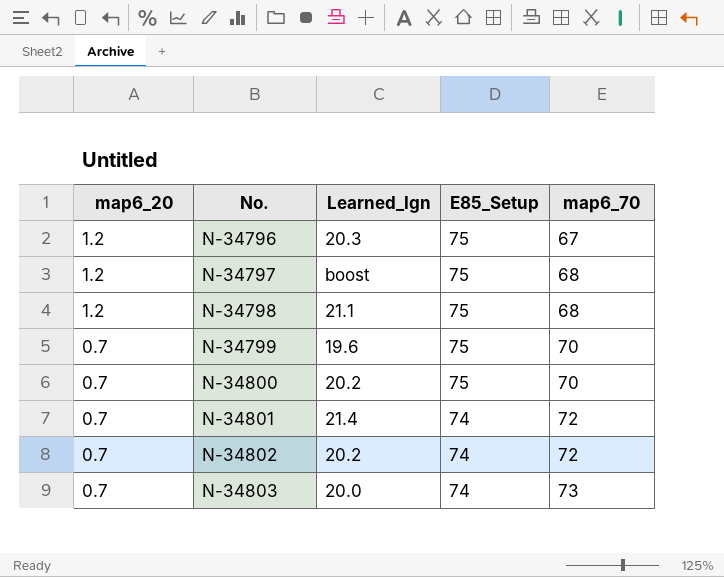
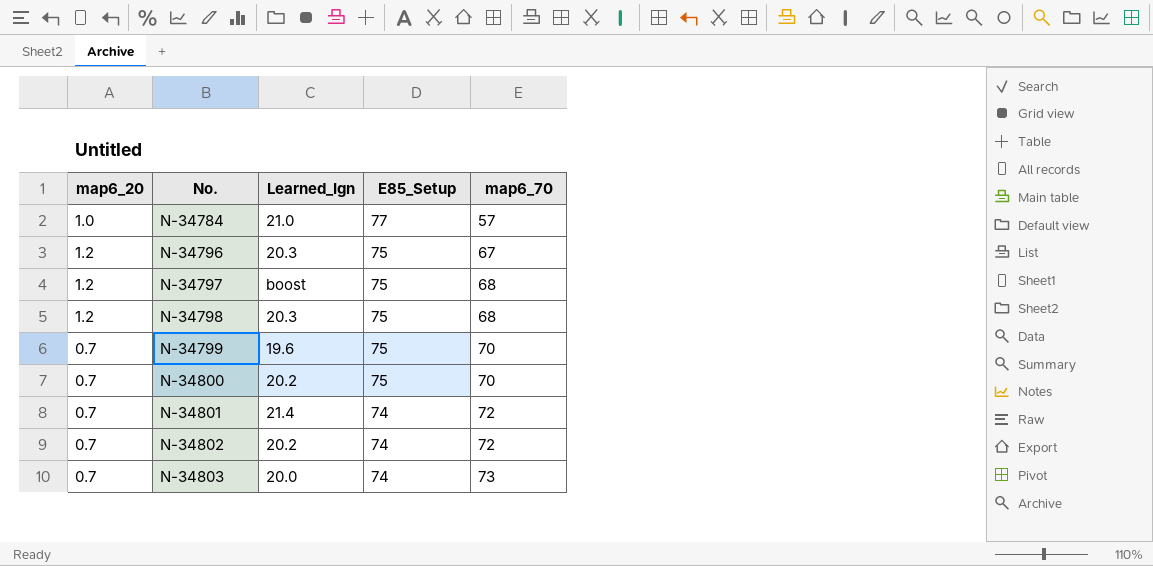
row N-34784: none -> 1.0 | 21.0 | 77 | 57
N-34798 | Learned_Ign: 21.1 -> 20.3

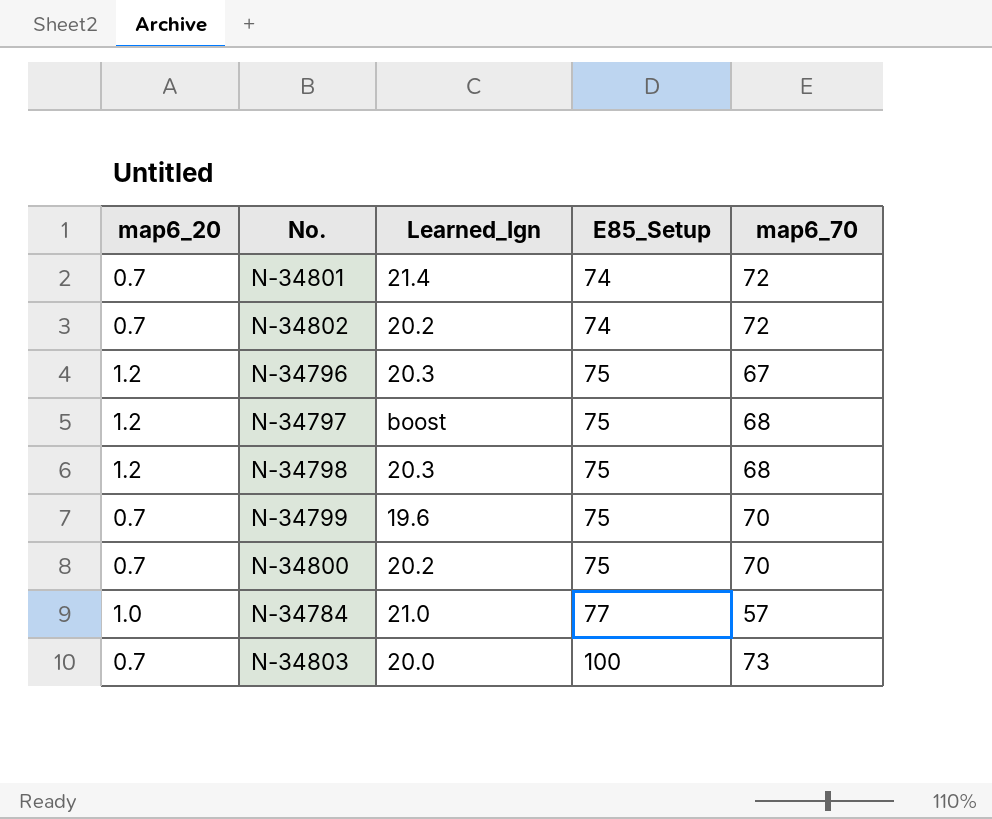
row order: No. ascending -> E85_Setup ascending
N-34803 | E85_Setup: 74 -> 100

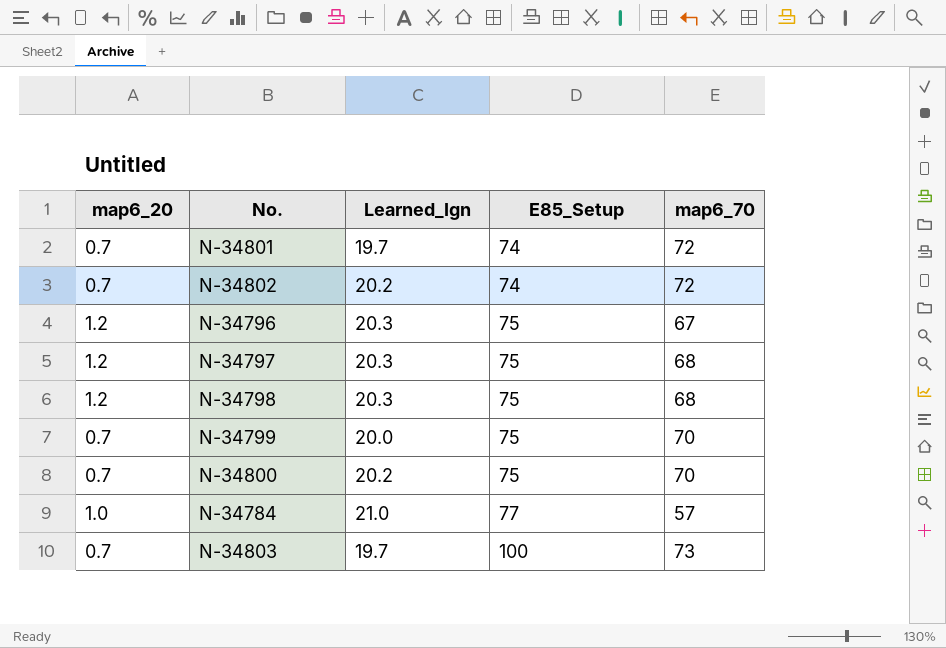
N-34801 | Learned_Ign: 21.4 -> 19.7
N-34797 | Learned_Ign: boost -> 20.3
N-34799 | Learned_Ign: 19.6 -> 20.0
N-34803 | Learned_Ign: 20.0 -> 19.7

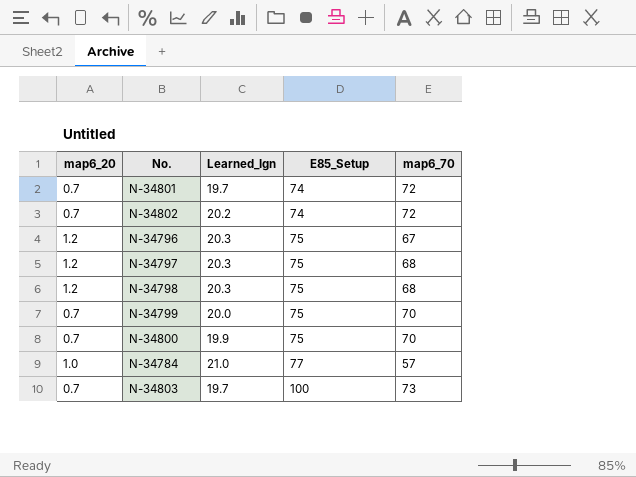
N-34800 | Learned_Ign: 20.2 -> 19.9

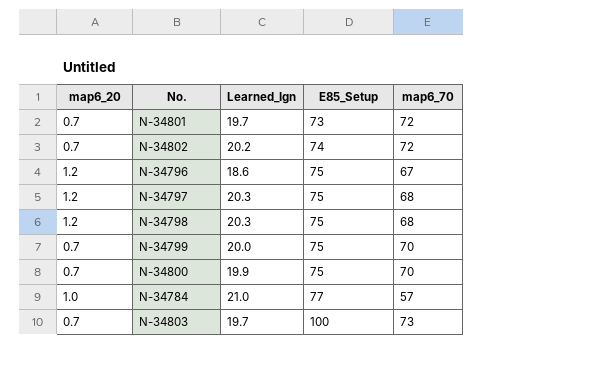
N-34801 | E85_Setup: 74 -> 73
N-34796 | Learned_Ign: 20.3 -> 18.6

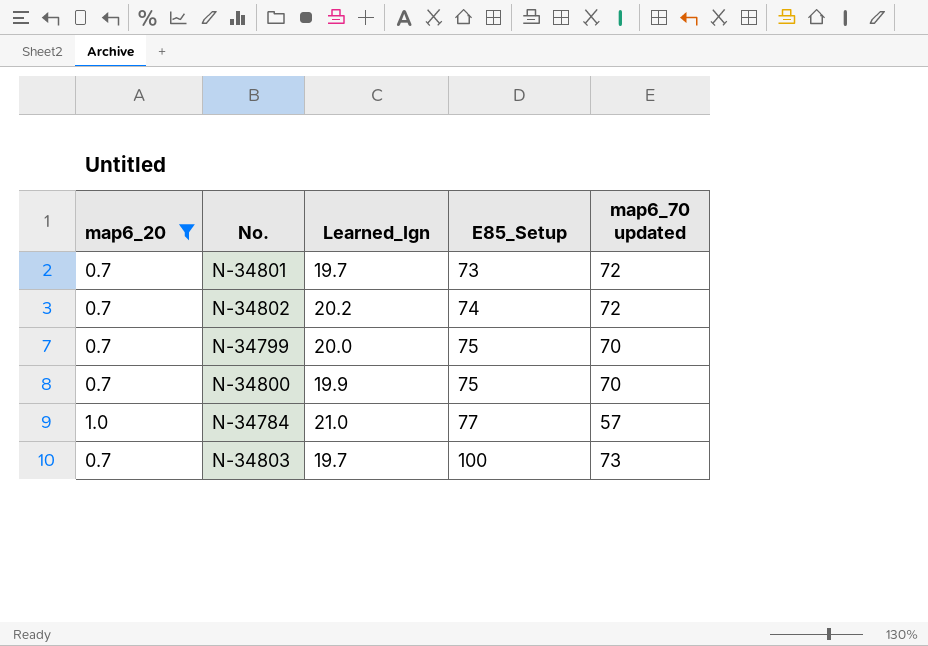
filter: none -> map6_20 != 1.2
column name: map6_70 -> map6_70 updated

